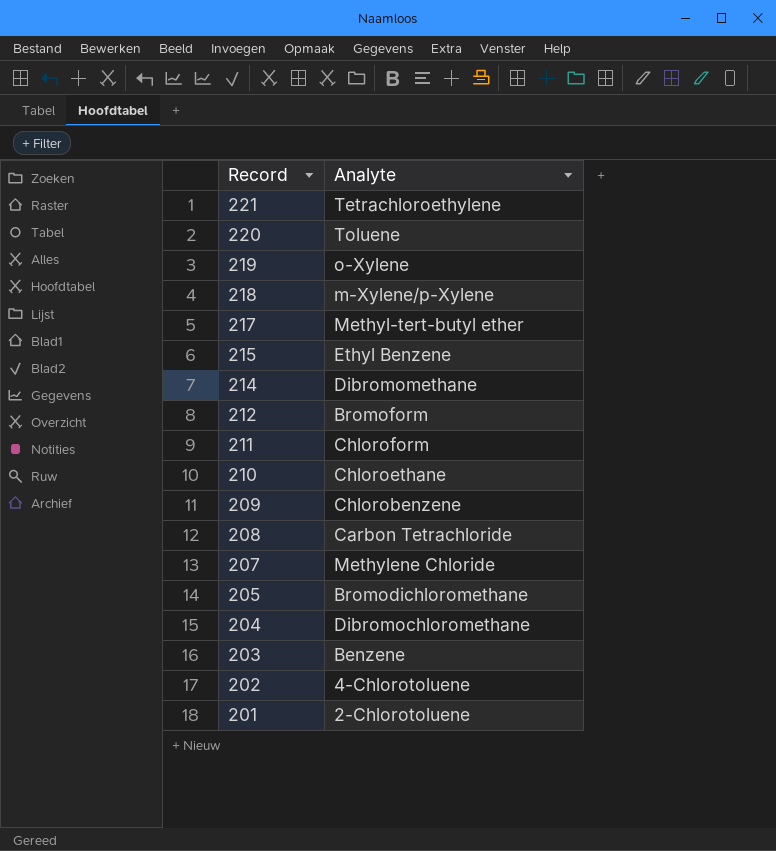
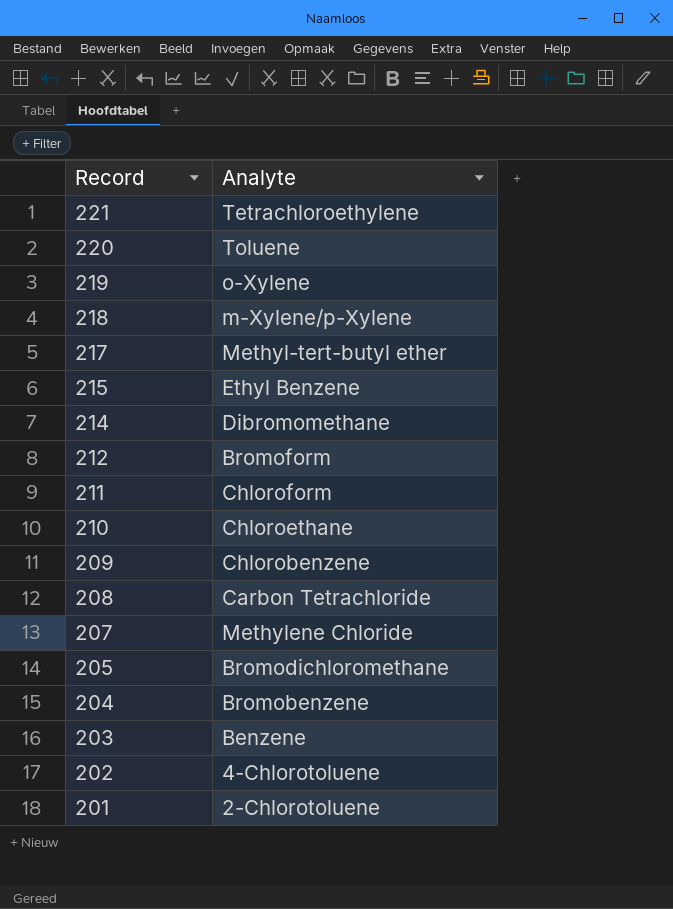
204 | Analyte: Dibromochloromethane -> Bromobenzene

